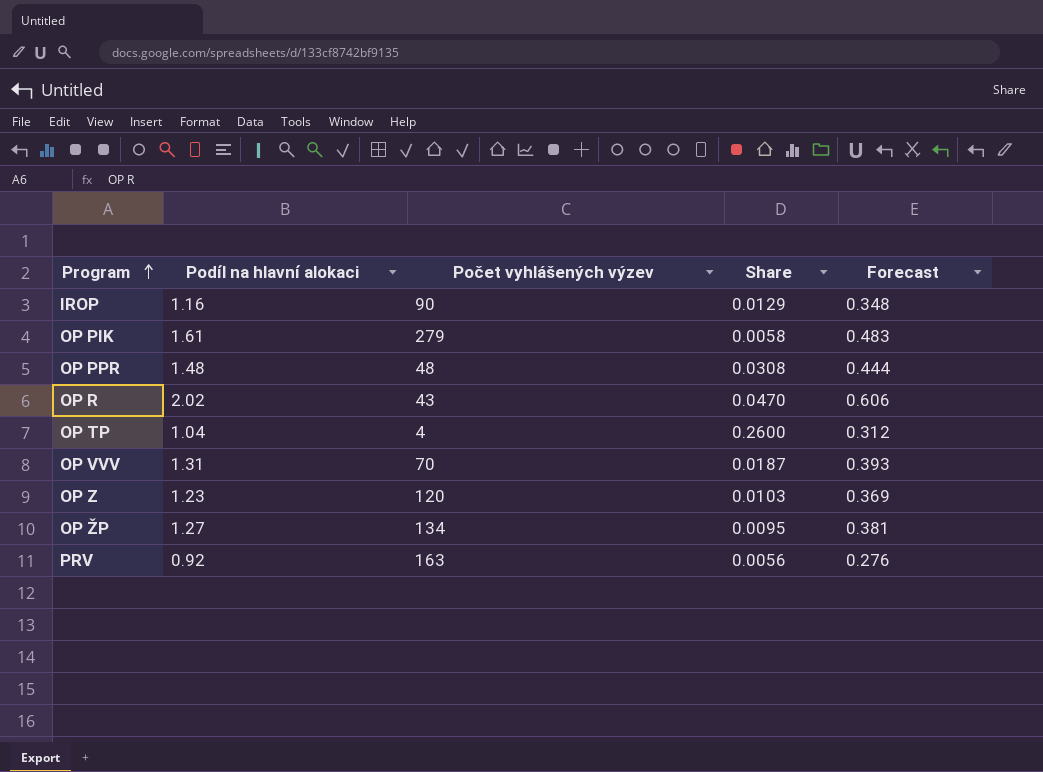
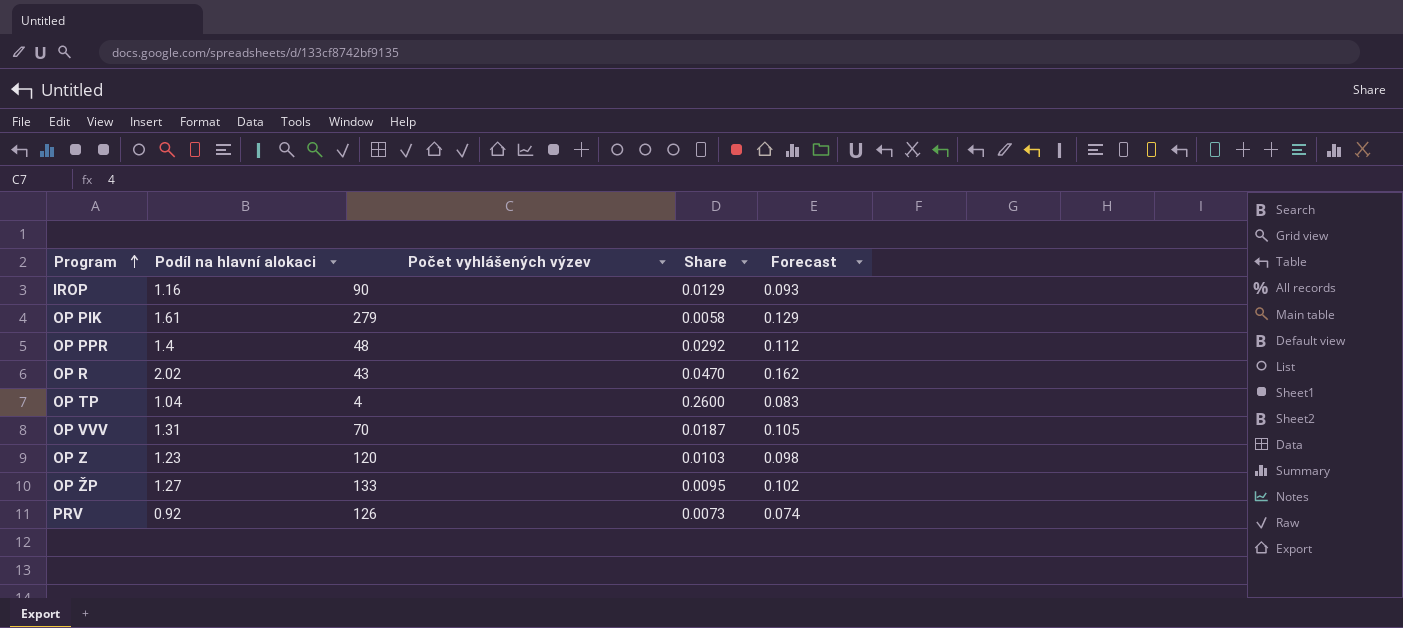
column Forecast | formula: [Podíl na hlavní alokaci] * 0.3 -> [Podíl na hlavní alokaci] * 0.08
OP PPR | Podíl na hlavní alokaci: 1.48 -> 1.4
OP PPR | Share: 0.0308 -> 0.0292
OP ŽP | Počet vyhlášených výzev: 134 -> 133
PRV | Počet vyhlášených výzev: 163 -> 126
PRV | Share: 0.0056 -> 0.0073

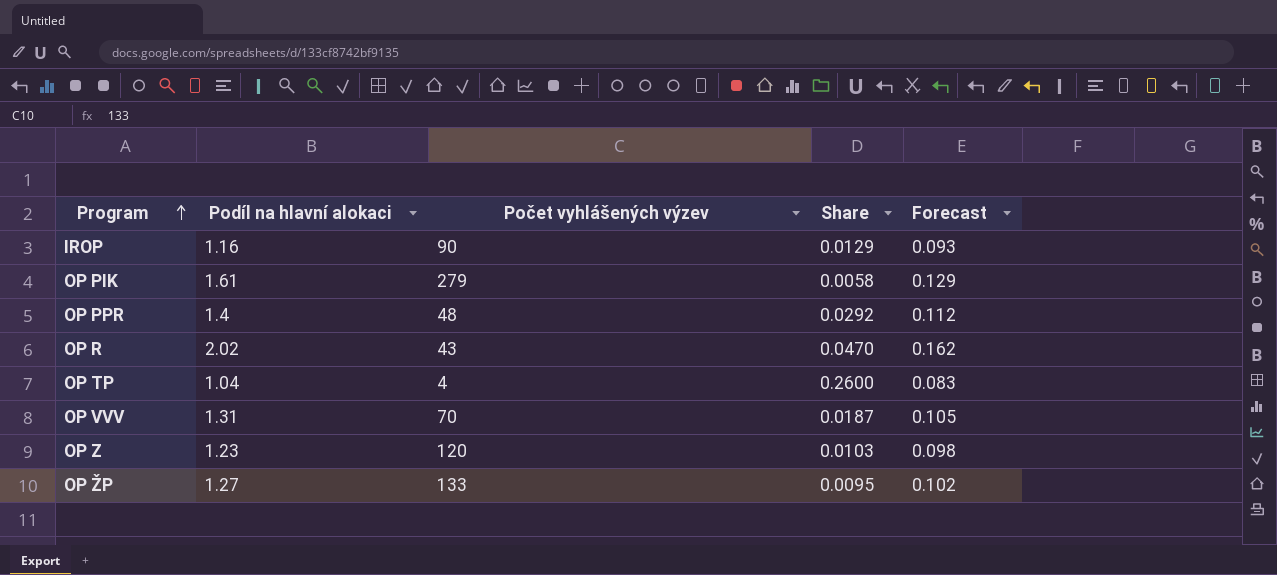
row PRV: 0.92 | 126 | 0.0073 | 0.074 -> none

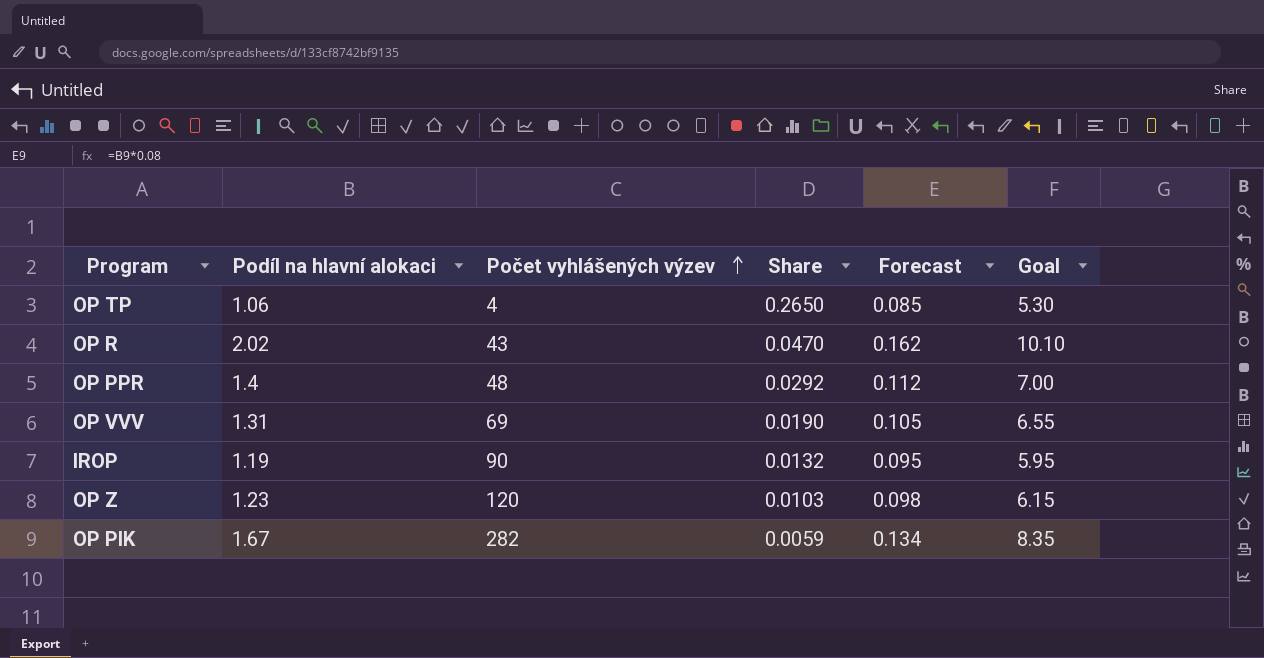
row order: Program ascending -> Počet vyhlášených výzev ascending
column Goal | formula: none -> [Podíl na hlavní alokaci] * 5
row OP ŽP: 1.27 | 133 | 0.0095 | 0.102 -> none
OP TP | Podíl na hlavní alokaci: 1.04 -> 1.06
OP TP | Share: 0.2600 -> 0.2650
OP TP | Forecast: 0.083 -> 0.085
OP VVV | Počet vyhlášených výzev: 70 -> 69
OP VVV | Share: 0.0187 -> 0.0190
IROP | Podíl na hlavní alokaci: 1.16 -> 1.19
IROP | Share: 0.0129 -> 0.0132
IROP | Forecast: 0.093 -> 0.095
OP PIK | Podíl na hlavní alokaci: 1.61 -> 1.67
OP PIK | Počet vyhlášených výzev: 279 -> 282
OP PIK | Share: 0.0058 -> 0.0059
OP PIK | Forecast: 0.129 -> 0.134

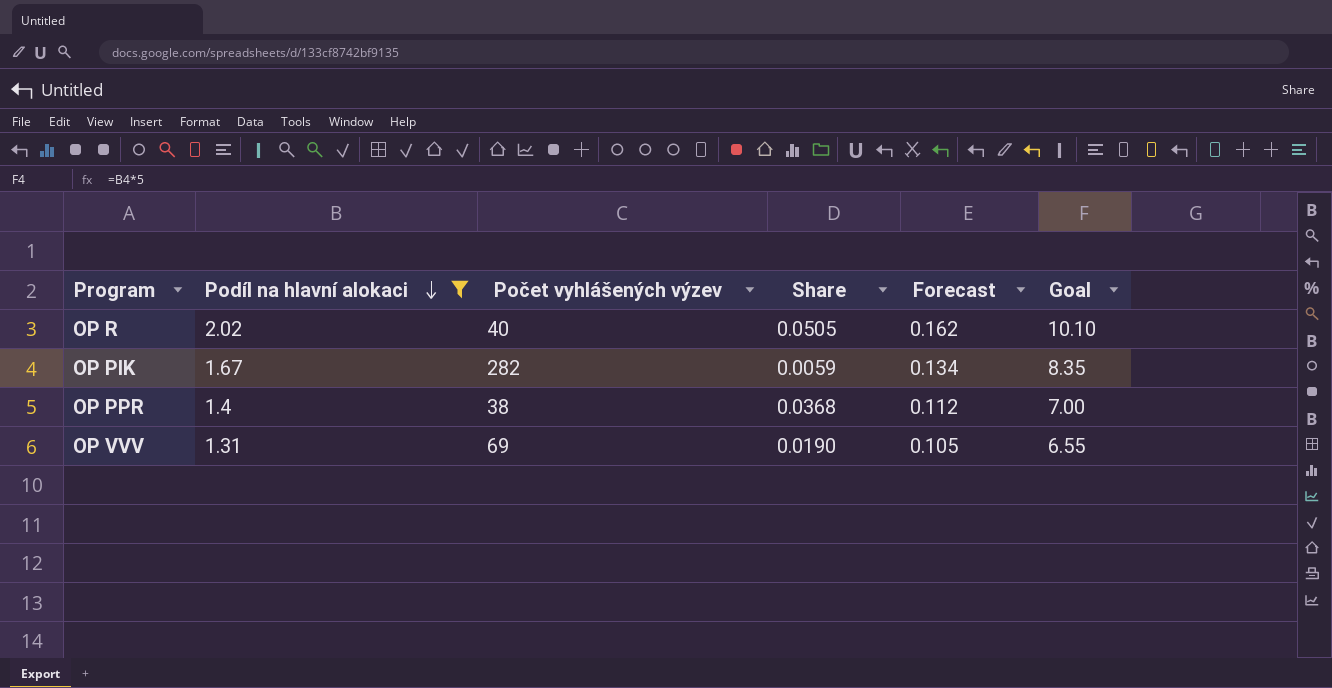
filter: none -> Podíl na hlavní alokaci >= 1.31
row order: Počet vyhlášených výzev ascending -> Podíl na hlavní alokaci descending
OP R | Počet vyhlášených výzev: 43 -> 40
OP R | Share: 0.0470 -> 0.0505
OP PPR | Počet vyhlášených výzev: 48 -> 38
OP PPR | Share: 0.0292 -> 0.0368

